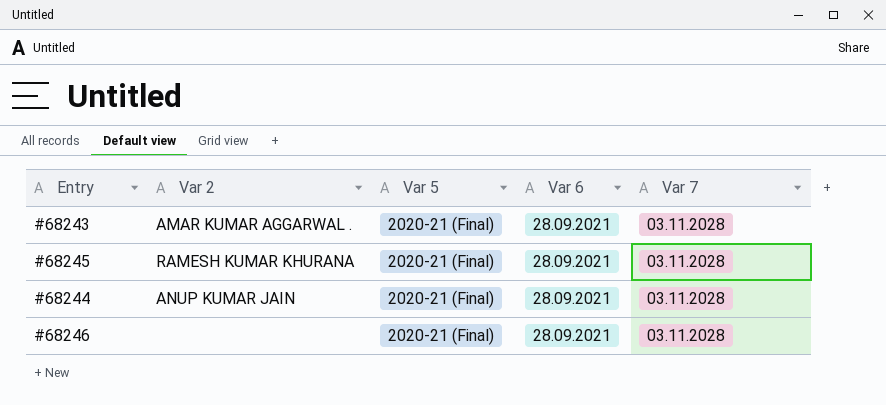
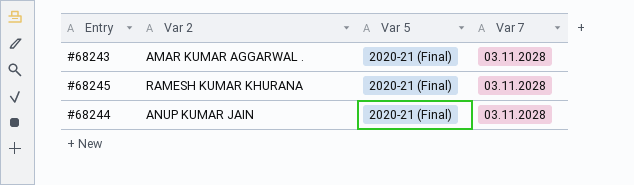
column Var 6 | position: 4 -> none
row #68246: none | 2020-21 (Final) | 28.09.2021 | 03.11.2028 -> none

